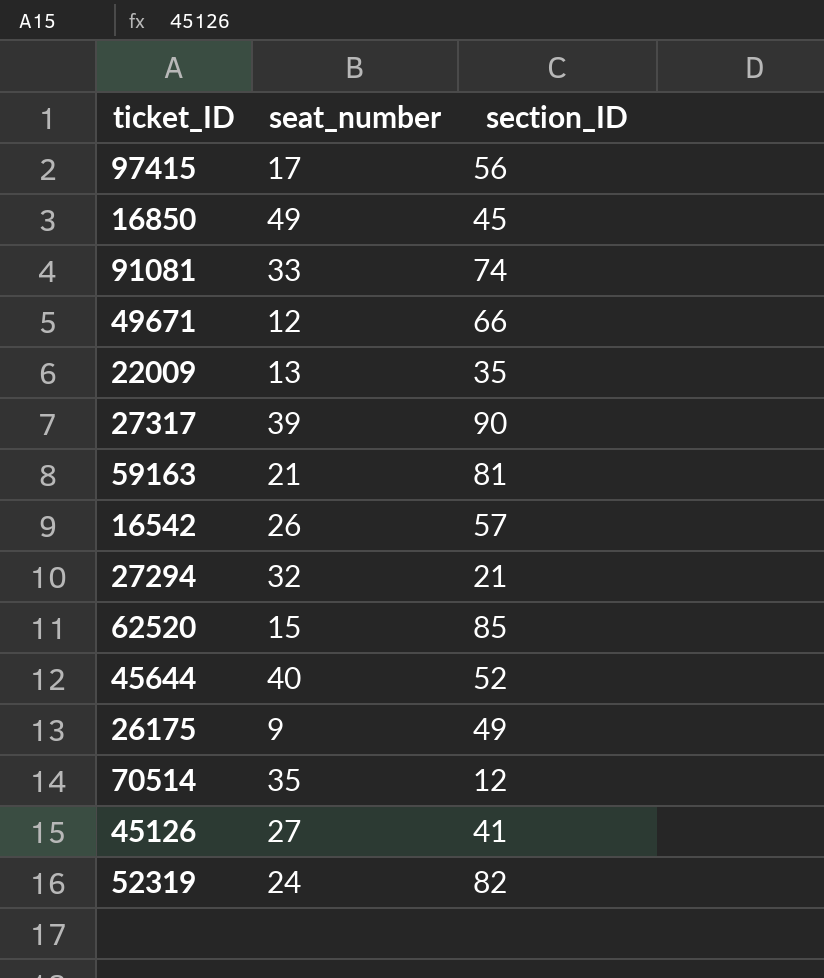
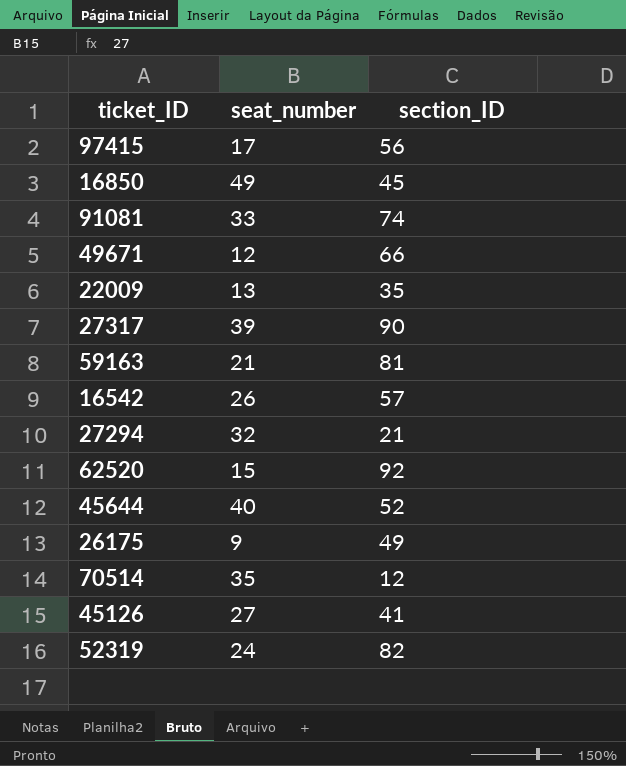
62520 | section_ID: 85 -> 92

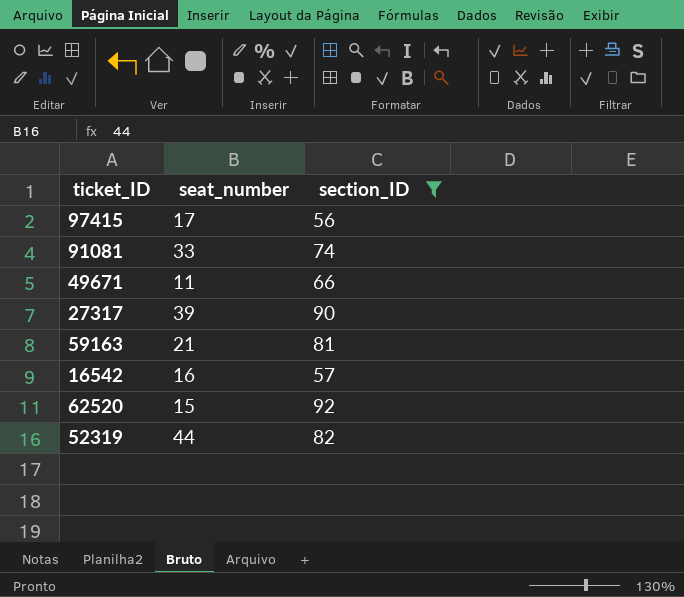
filter: none -> section_ID >= 56
49671 | seat_number: 12 -> 11
16542 | seat_number: 26 -> 16
52319 | seat_number: 24 -> 44

